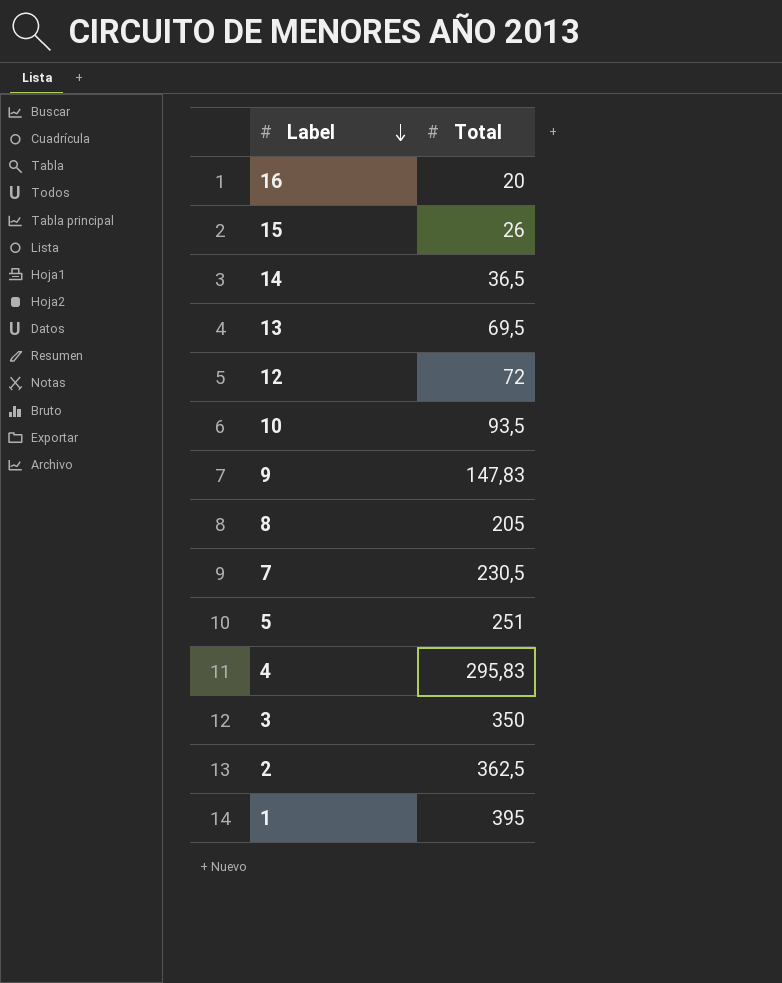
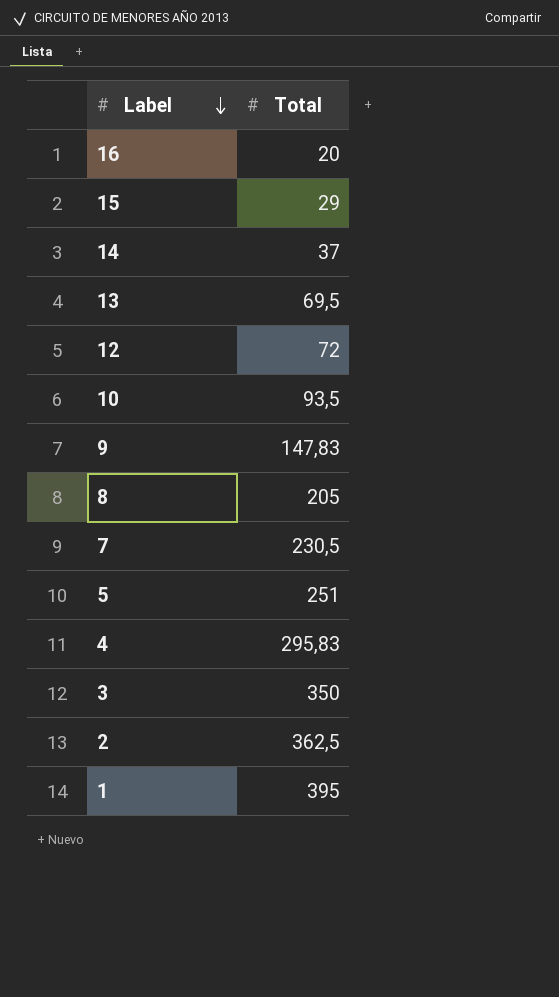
15 | Total: 26 -> 29
14 | Total: 36,5 -> 37

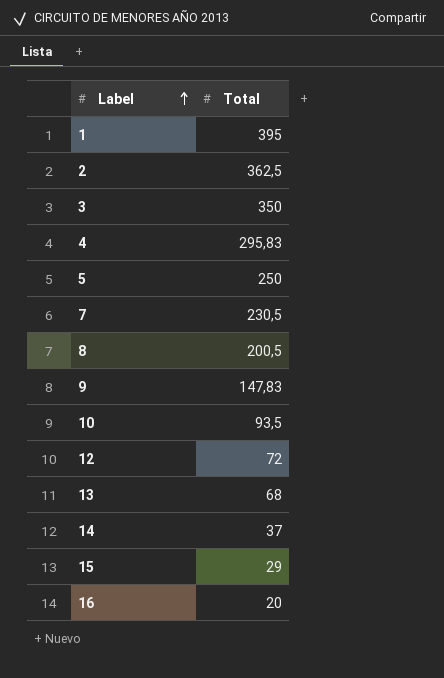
row order: Label descending -> Label ascending
5 | Total: 251 -> 250
8 | Total: 205 -> 200,5
13 | Total: 69,5 -> 68

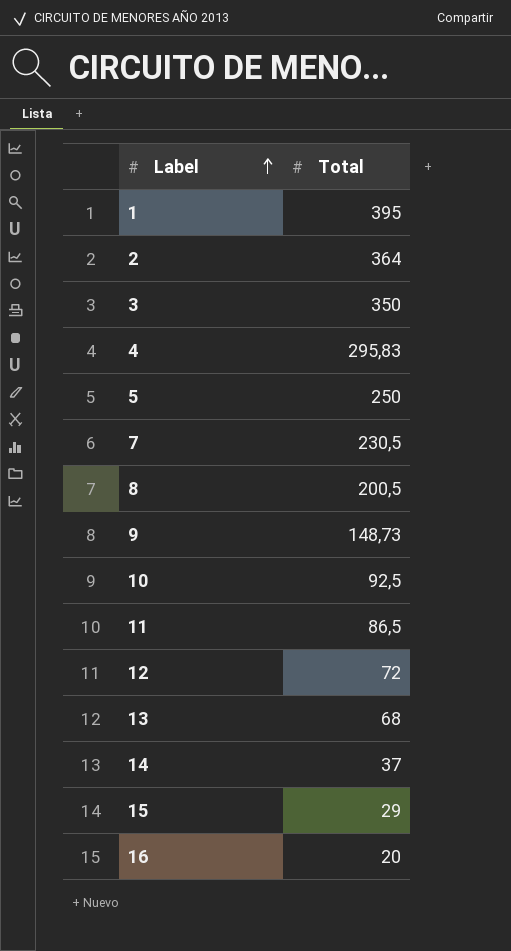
2 | Total: 362,5 -> 364
9 | Total: 147,83 -> 148,73
10 | Total: 93,5 -> 92,5
row 11: none -> 86,5

